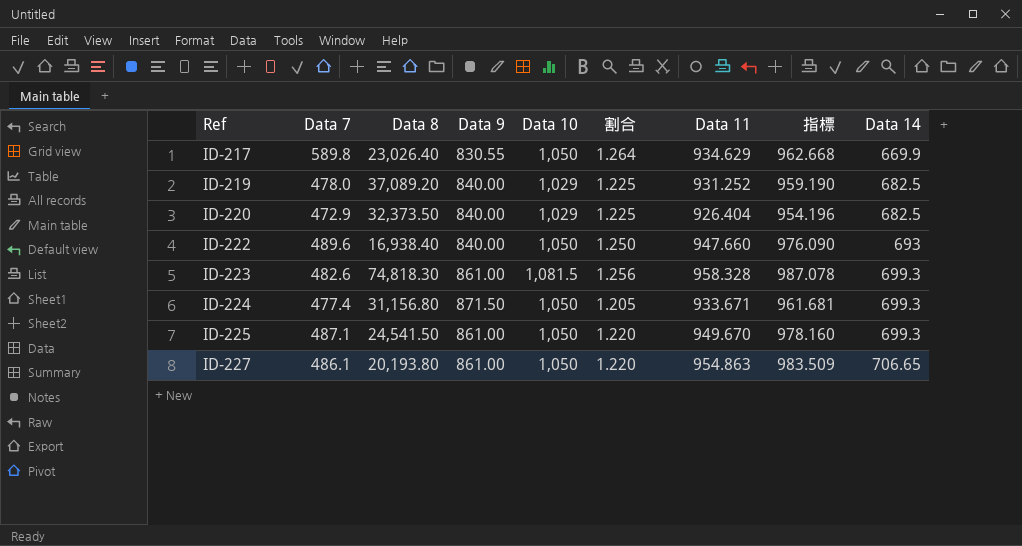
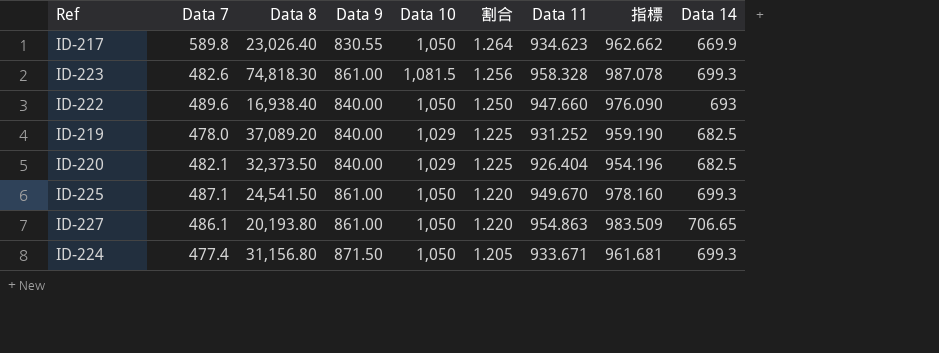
row order: Ref ascending -> 割合 descending
ID-217 | Data 11: 934.629 -> 934.623
ID-217 | 指標: 962.668 -> 962.662
ID-220 | Data 7: 472.9 -> 482.1

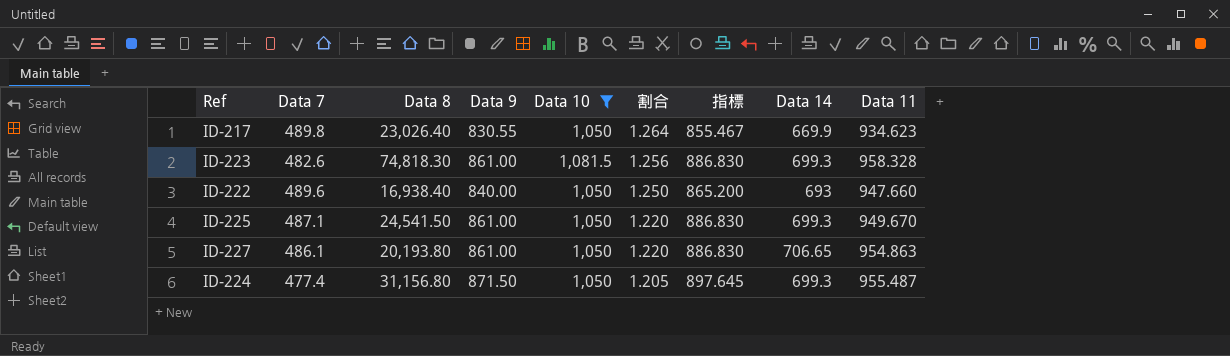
filter: none -> Data 10 != 1,029
column 指標 | formula: [Data 11] * 1.03 -> [Data 9] * 1.03
column Data 11 | position: 7 -> 9
ID-217 | Data 7: 589.8 -> 489.8
ID-224 | Data 11: 933.671 -> 955.487

